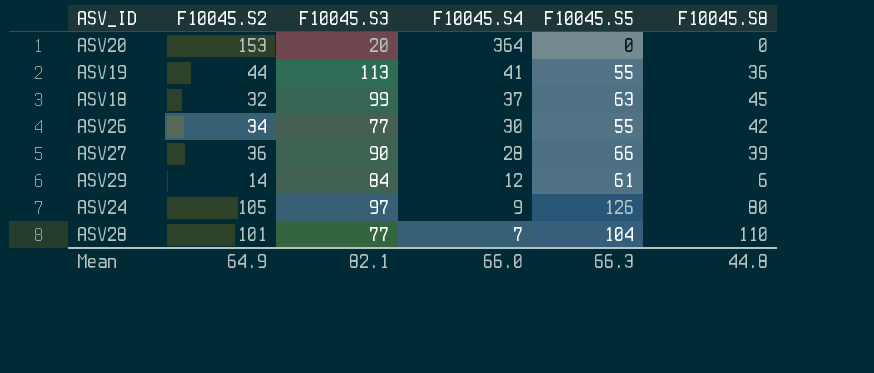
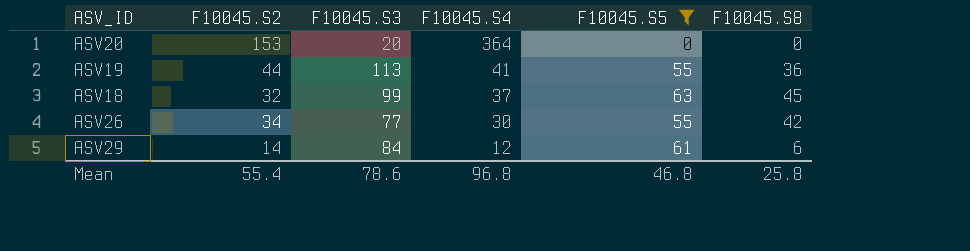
filter: none -> F10045.S5 <= 63
Mean | F10045.S2: 64.9 -> 55.4
Mean | F10045.S3: 82.1 -> 78.6
Mean | F10045.S4: 66.0 -> 96.8
Mean | F10045.S5: 66.3 -> 46.8
Mean | F10045.S8: 44.8 -> 25.8

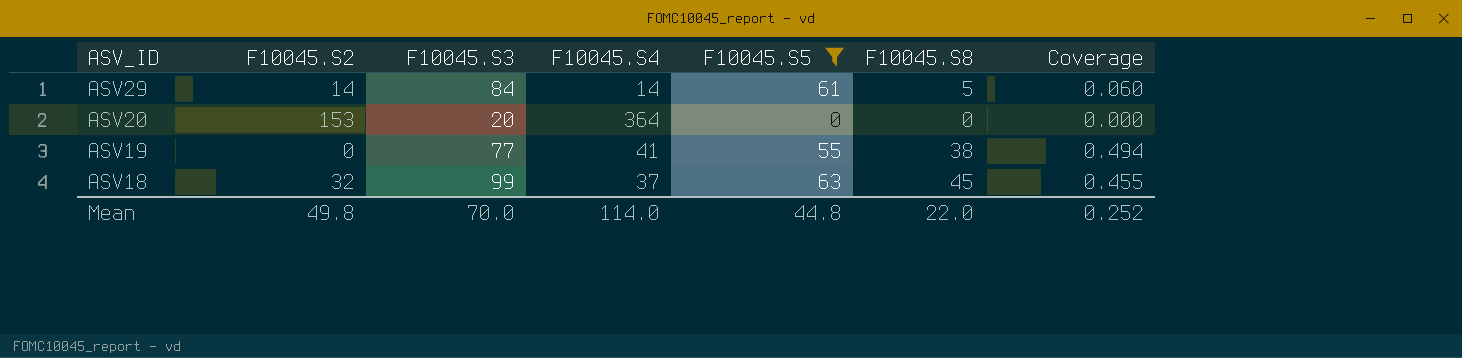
row order: F10045.S4 descending -> ASV_ID descending
column Coverage | formula: none -> [F10045.S8] / [F10045.S3]
row ASV26: 34 | 77 | 30 | 55 | 42 -> none
ASV29 | F10045.S4: 12 -> 14
ASV29 | F10045.S8: 6 -> 5
ASV19 | F10045.S2: 44 -> 0
ASV19 | F10045.S3: 113 -> 77
ASV19 | F10045.S8: 36 -> 38
Mean | F10045.S2: 55.4 -> 49.8
Mean | F10045.S3: 78.6 -> 70.0
Mean | F10045.S4: 96.8 -> 114.0
Mean | F10045.S5: 46.8 -> 44.8
Mean | F10045.S8: 25.8 -> 22.0

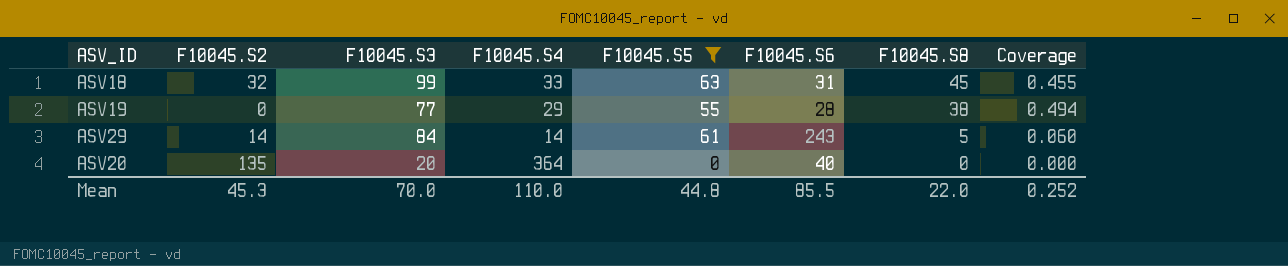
row order: ASV_ID descending -> F10045.S8 descending
column F10045.S6 | position: none -> 6
ASV18 | F10045.S4: 37 -> 33
ASV19 | F10045.S4: 41 -> 29
ASV20 | F10045.S2: 153 -> 135
Mean | F10045.S2: 49.8 -> 45.3
Mean | F10045.S4: 114.0 -> 110.0

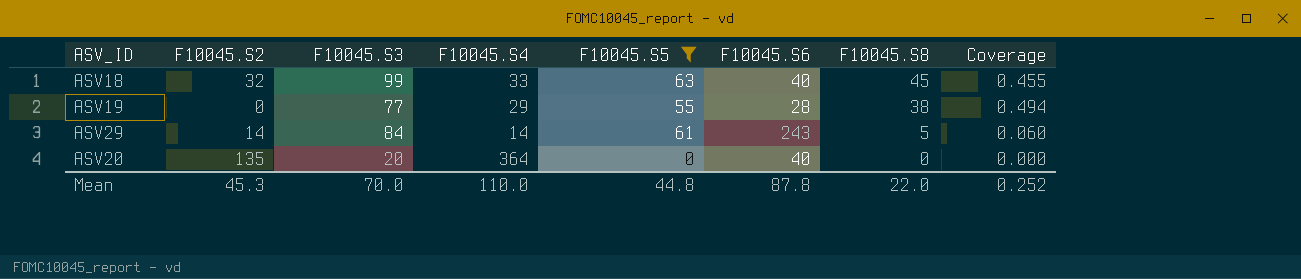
ASV18 | F10045.S6: 31 -> 40
Mean | F10045.S6: 85.5 -> 87.8

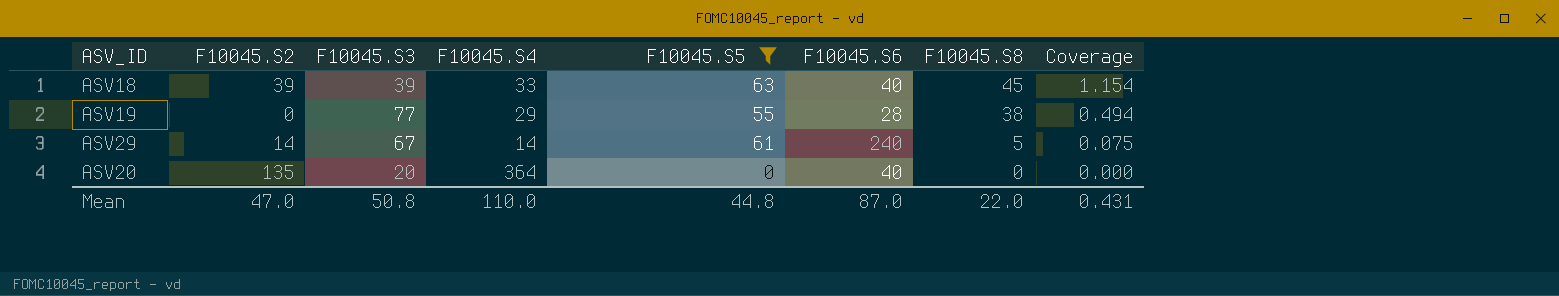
ASV18 | F10045.S2: 32 -> 39
ASV18 | F10045.S3: 99 -> 39
ASV18 | Coverage: 0.455 -> 1.154
ASV29 | F10045.S3: 84 -> 67
ASV29 | F10045.S6: 243 -> 240
ASV29 | Coverage: 0.060 -> 0.075
Mean | F10045.S2: 45.3 -> 47.0
Mean | F10045.S3: 70.0 -> 50.8
Mean | F10045.S6: 87.8 -> 87.0
Mean | Coverage: 0.252 -> 0.431

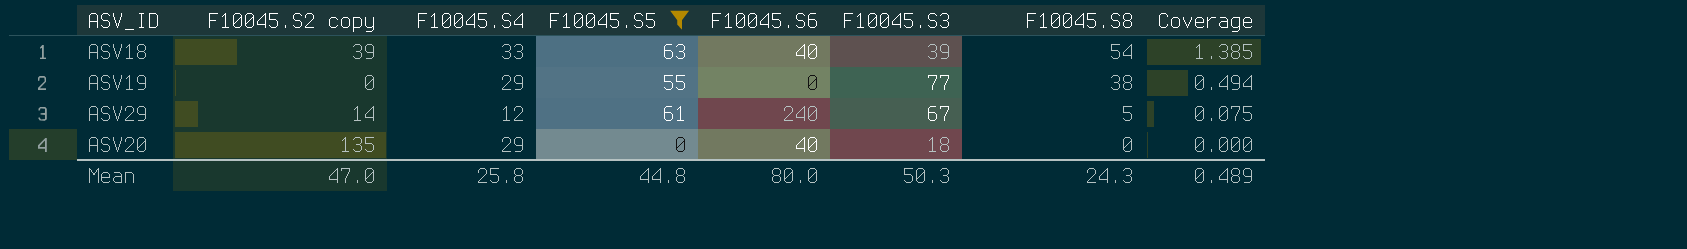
column name: F10045.S2 -> F10045.S2 copy
column F10045.S3 | position: 3 -> 6
ASV18 | F10045.S8: 45 -> 54
ASV18 | Coverage: 1.154 -> 1.385
ASV19 | F10045.S6: 28 -> 0
ASV29 | F10045.S4: 14 -> 12
ASV20 | F10045.S4: 364 -> 29
ASV20 | F10045.S3: 20 -> 18
Mean | F10045.S4: 110.0 -> 25.8
Mean | F10045.S6: 87.0 -> 80.0
Mean | F10045.S3: 50.8 -> 50.3
Mean | F10045.S8: 22.0 -> 24.3
Mean | Coverage: 0.431 -> 0.489

